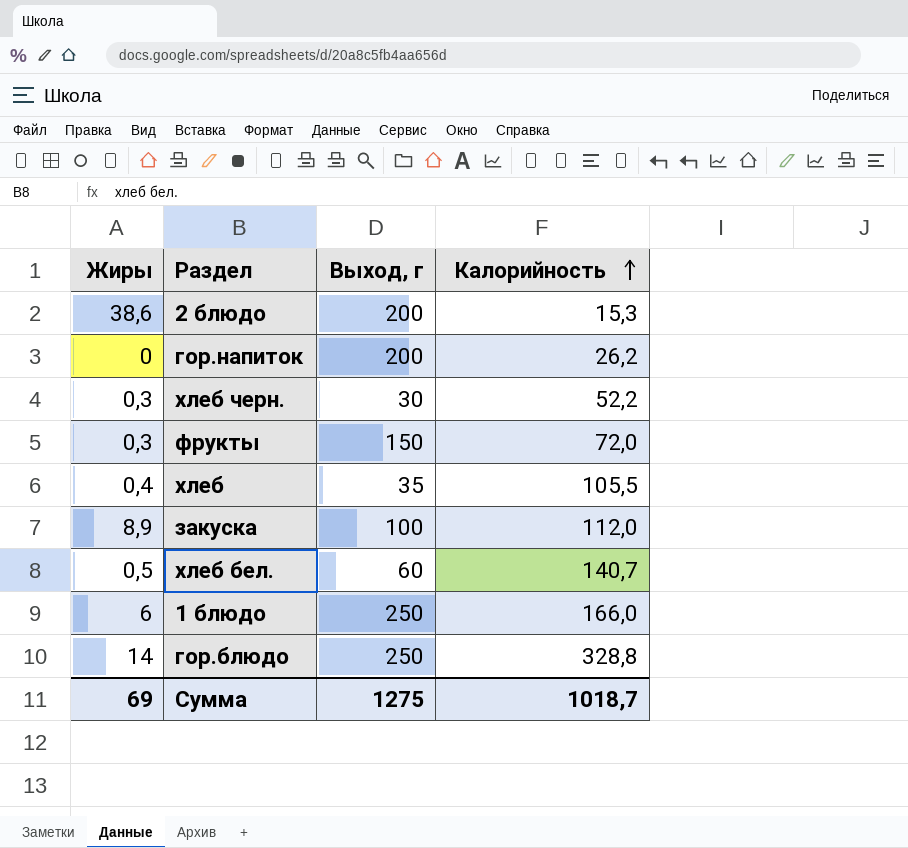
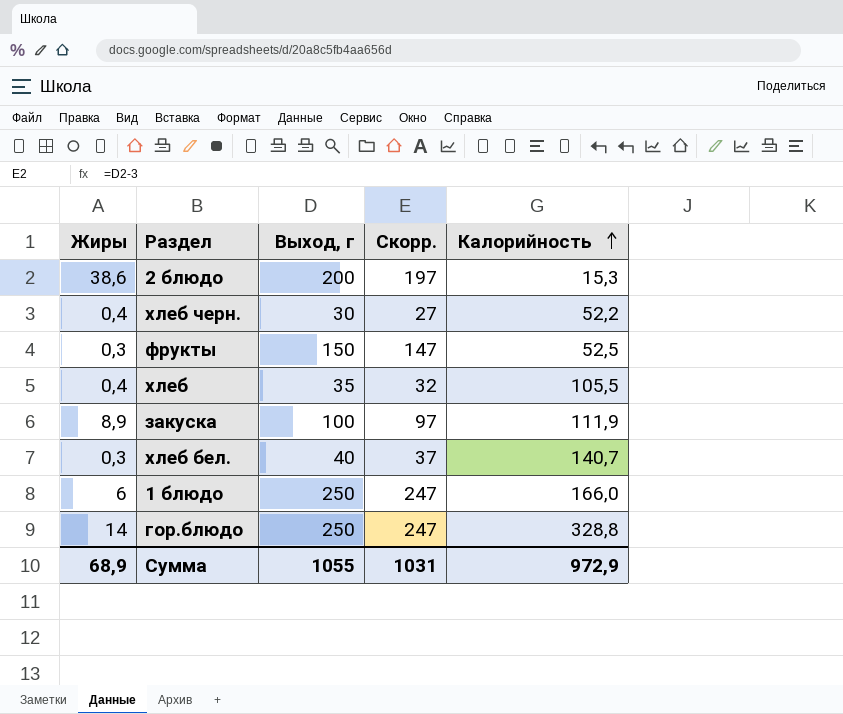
column Скорр. | formula: none -> [Выход, г] - 3
row гор.напиток: 0 | 200 | 26,2 -> none
хлеб черн. | Жиры: 0,3 -> 0,4
фрукты | Калорийность: 72,0 -> 52,5
закуска | Калорийность: 112,0 -> 111,9
хлеб бел. | Жиры: 0,5 -> 0,3
хлеб бел. | Выход, г: 60 -> 40
Сумма | Жиры: 69 -> 68,9
Сумма | Выход, г: 1275 -> 1055
Сумма | Калорийность: 1018,7 -> 972,9

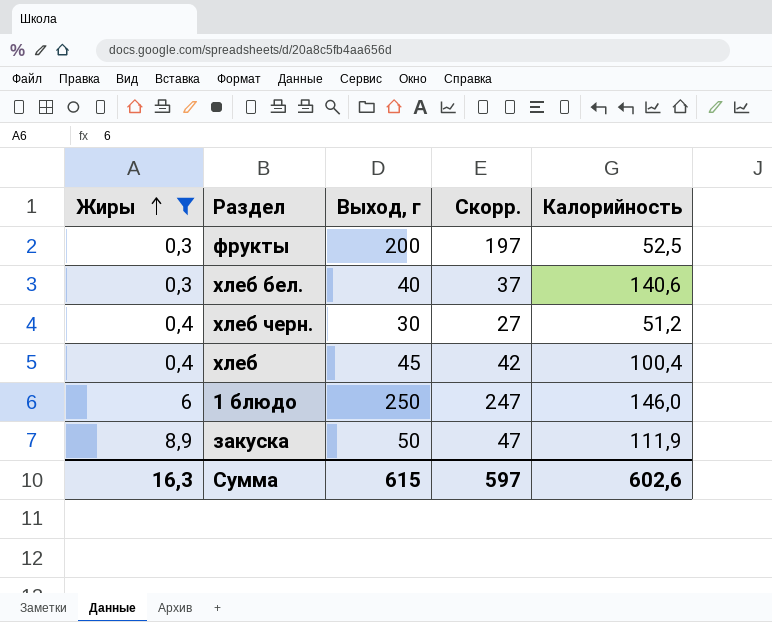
filter: none -> Жиры <= 8,9
row order: Калорийность ascending -> Жиры ascending
фрукты | Выход, г: 150 -> 200
фрукты | Скорр.: 147 -> 197
хлеб бел. | Калорийность: 140,7 -> 140,6
хлеб черн. | Калорийность: 52,2 -> 51,2
хлеб | Выход, г: 35 -> 45
хлеб | Скорр.: 32 -> 42
хлеб | Калорийность: 105,5 -> 100,4
1 блюдо | Калорийность: 166,0 -> 146,0
закуска | Выход, г: 100 -> 50
закуска | Скорр.: 97 -> 47
Сумма | Жиры: 68,9 -> 16,3
Сумма | Выход, г: 1055 -> 615
Сумма | Скорр.: 1031 -> 597
Сумма | Калорийность: 972,9 -> 602,6

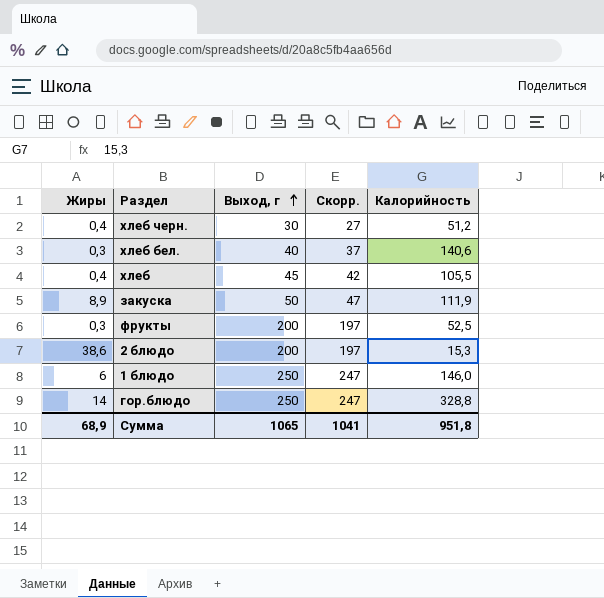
filter: Жиры <= 8,9 -> none
row order: Жиры ascending -> Выход, г ascending
хлеб | Калорийность: 100,4 -> 105,5
Сумма | Жиры: 16,3 -> 68,9
Сумма | Выход, г: 615 -> 1065
Сумма | Скорр.: 597 -> 1041
Сумма | Калорийность: 602,6 -> 951,8

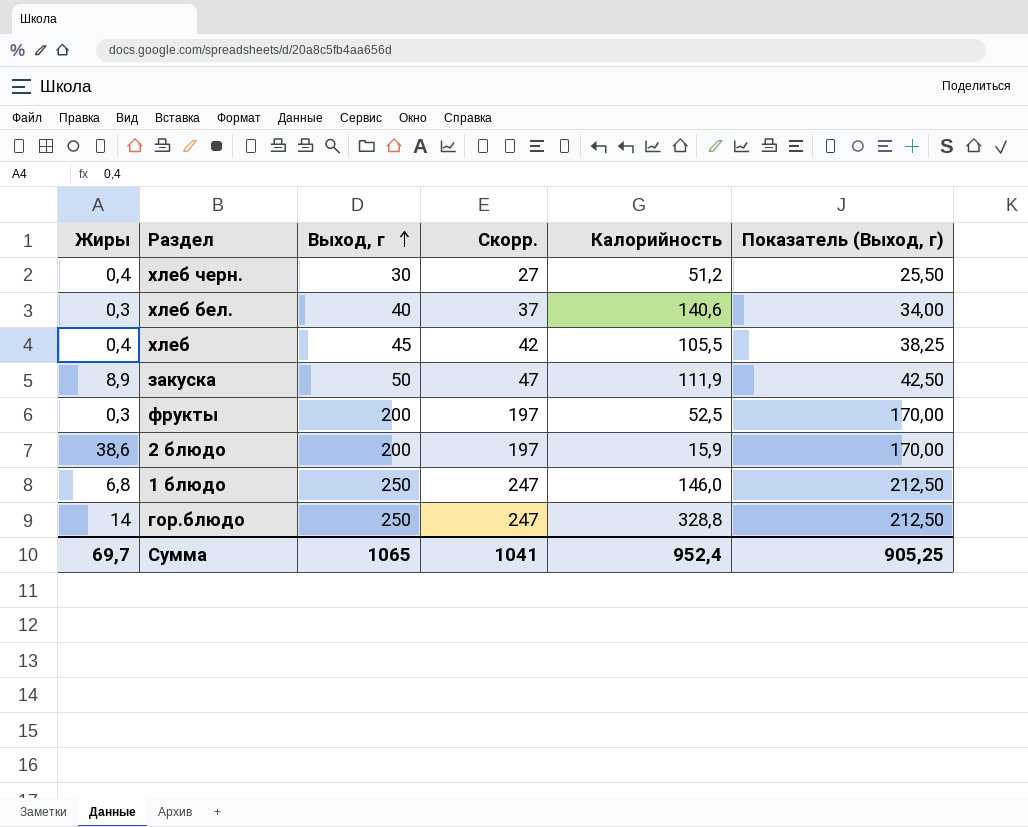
column Показатель (Выход, г) | formula: none -> [Выход, г] * 0,85
2 блюдо | Калорийность: 15,3 -> 15,9
1 блюдо | Жиры: 6 -> 6,8
Сумма | Жиры: 68,9 -> 69,7
Сумма | Калорийность: 951,8 -> 952,4

